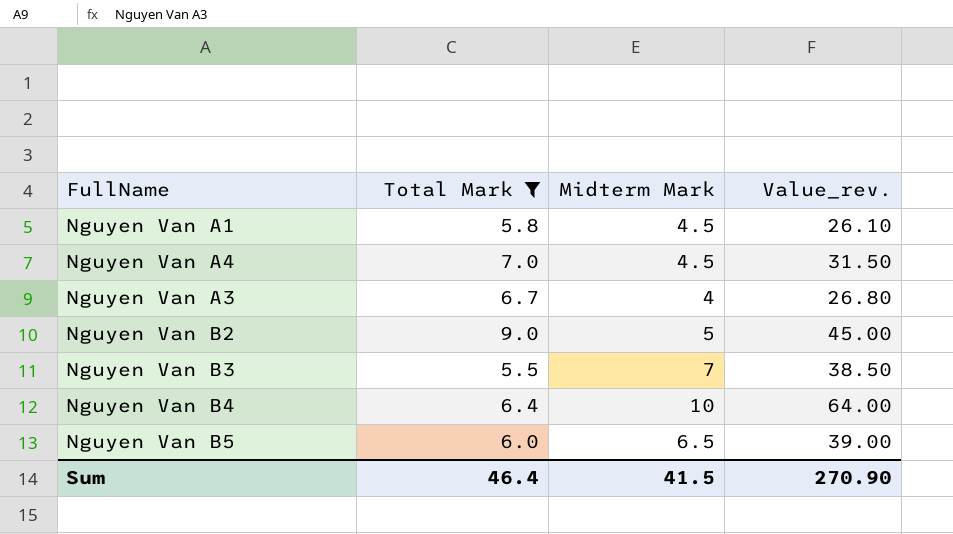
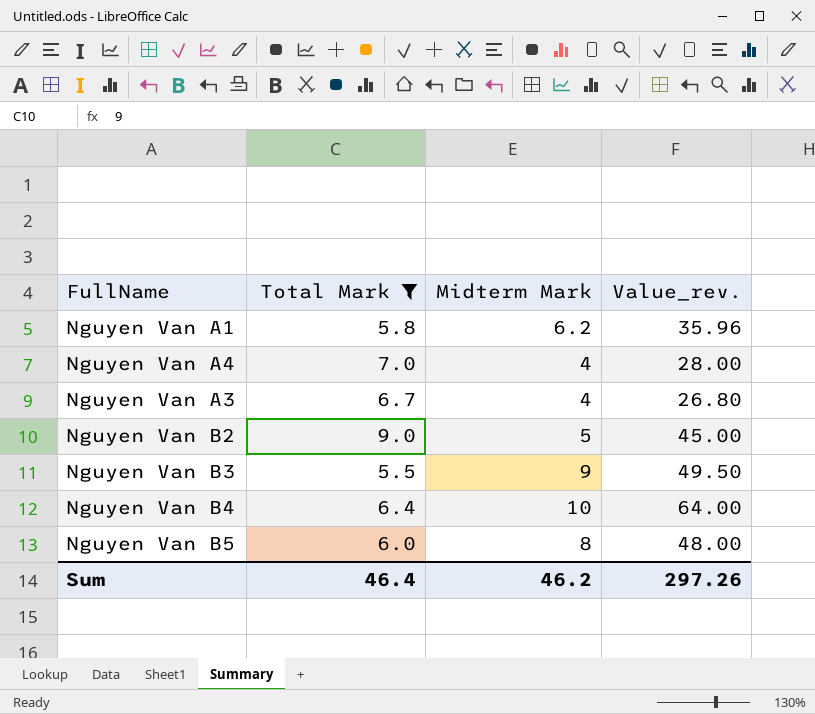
Nguyen Van A1 | Midterm Mark: 4.5 -> 6.2
Nguyen Van A1 | Value_rev.: 26.10 -> 35.96
Nguyen Van A4 | Midterm Mark: 4.5 -> 4
Nguyen Van A4 | Value_rev.: 31.50 -> 28.00
Nguyen Van B3 | Midterm Mark: 7 -> 9
Nguyen Van B3 | Value_rev.: 38.50 -> 49.50
Nguyen Van B5 | Midterm Mark: 6.5 -> 8
Nguyen Van B5 | Value_rev.: 39.00 -> 48.00
Sum | Midterm Mark: 41.5 -> 46.2
Sum | Value_rev.: 270.90 -> 297.26

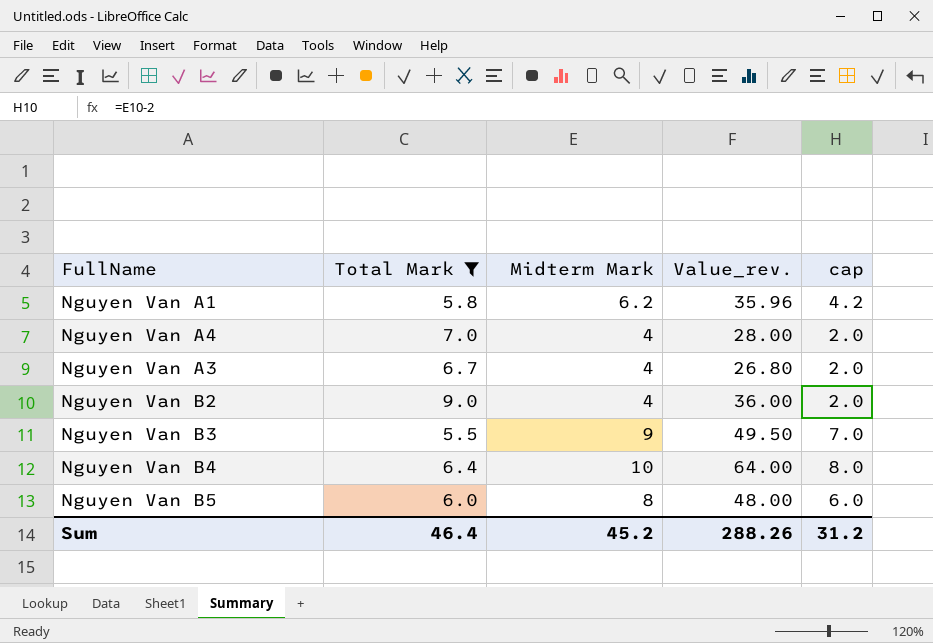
column cap | formula: none -> [Midterm Mark] - 2
Nguyen Van B2 | Midterm Mark: 5 -> 4
Nguyen Van B2 | Value_rev.: 45.00 -> 36.00
Sum | Midterm Mark: 46.2 -> 45.2
Sum | Value_rev.: 297.26 -> 288.26

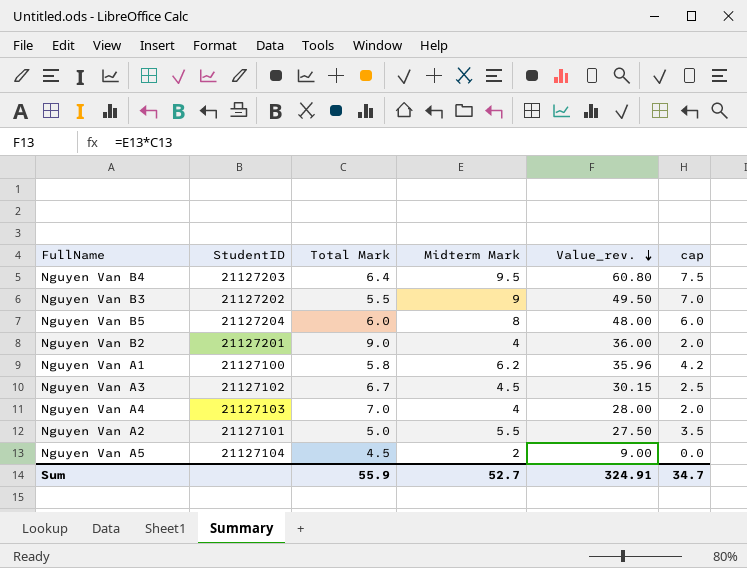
filter: Total Mark >= 5.5 -> none
row order: none -> Value_rev. descending
column StudentID | position: none -> 2
Nguyen Van B4 | Midterm Mark: 10 -> 9.5
Nguyen Van B4 | Value_rev.: 64.00 -> 60.80
Nguyen Van B4 | cap: 8.0 -> 7.5
Nguyen Van A3 | Midterm Mark: 4 -> 4.5
Nguyen Van A3 | Value_rev.: 26.80 -> 30.15
Nguyen Van A3 | cap: 2.0 -> 2.5
Sum | Total Mark: 46.4 -> 55.9
Sum | Midterm Mark: 45.2 -> 52.7
Sum | Value_rev.: 288.26 -> 324.91
Sum | cap: 31.2 -> 34.7

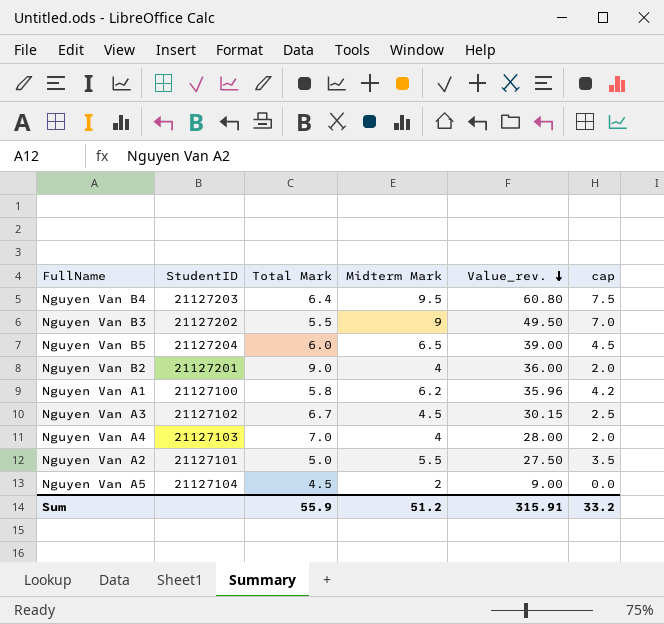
Nguyen Van B5 | Midterm Mark: 8 -> 6.5
Nguyen Van B5 | Value_rev.: 48.00 -> 39.00
Nguyen Van B5 | cap: 6.0 -> 4.5
Sum | Midterm Mark: 52.7 -> 51.2
Sum | Value_rev.: 324.91 -> 315.91
Sum | cap: 34.7 -> 33.2

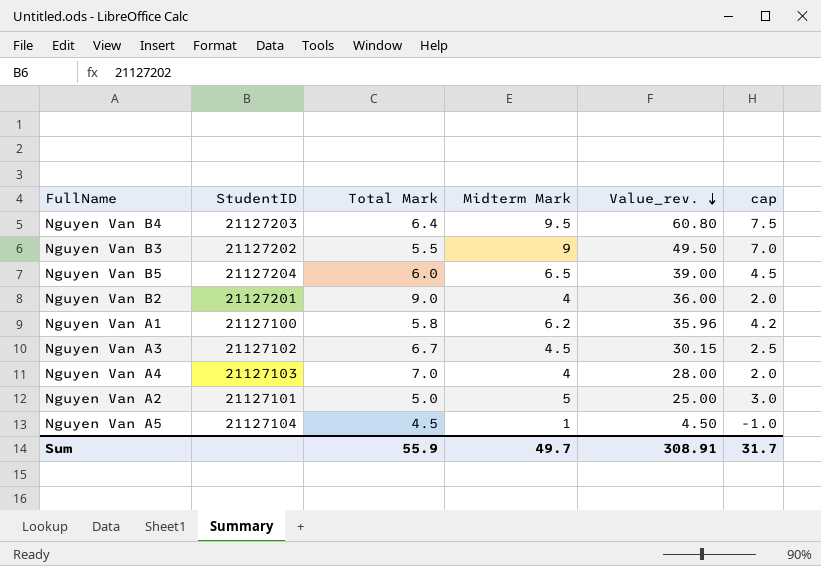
Nguyen Van A2 | Midterm Mark: 5.5 -> 5
Nguyen Van A2 | Value_rev.: 27.50 -> 25.00
Nguyen Van A2 | cap: 3.5 -> 3.0
Nguyen Van A5 | Midterm Mark: 2 -> 1
Nguyen Van A5 | Value_rev.: 9.00 -> 4.50
Nguyen Van A5 | cap: 0.0 -> -1.0
Sum | Midterm Mark: 51.2 -> 49.7
Sum | Value_rev.: 315.91 -> 308.91
Sum | cap: 33.2 -> 31.7

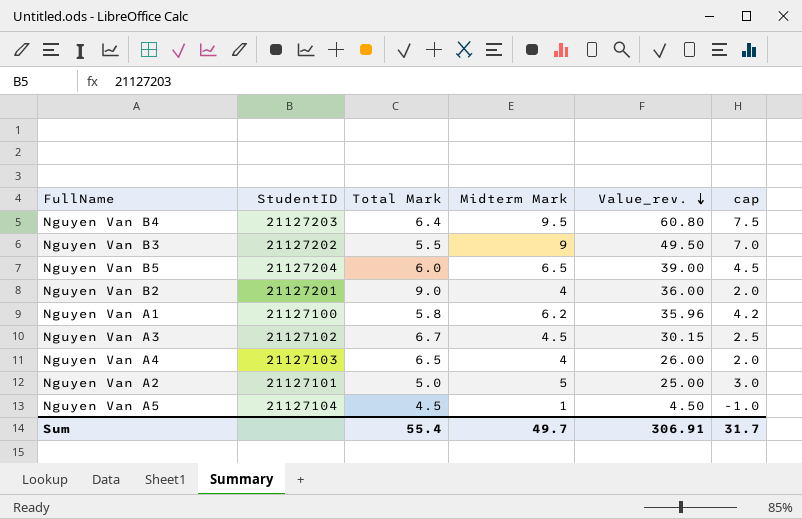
Nguyen Van A4 | Total Mark: 7.0 -> 6.5
Nguyen Van A4 | Value_rev.: 28.00 -> 26.00
Sum | Total Mark: 55.9 -> 55.4
Sum | Value_rev.: 308.91 -> 306.91

